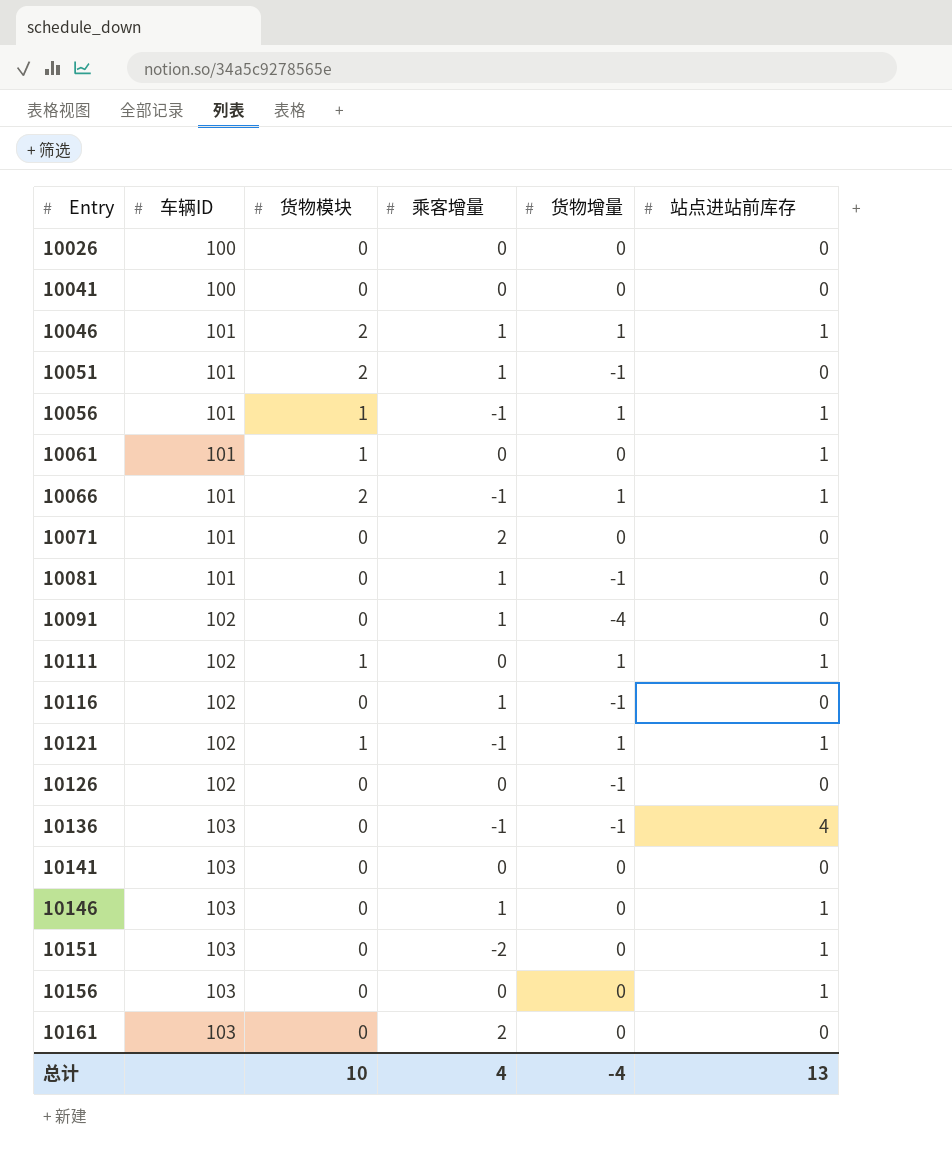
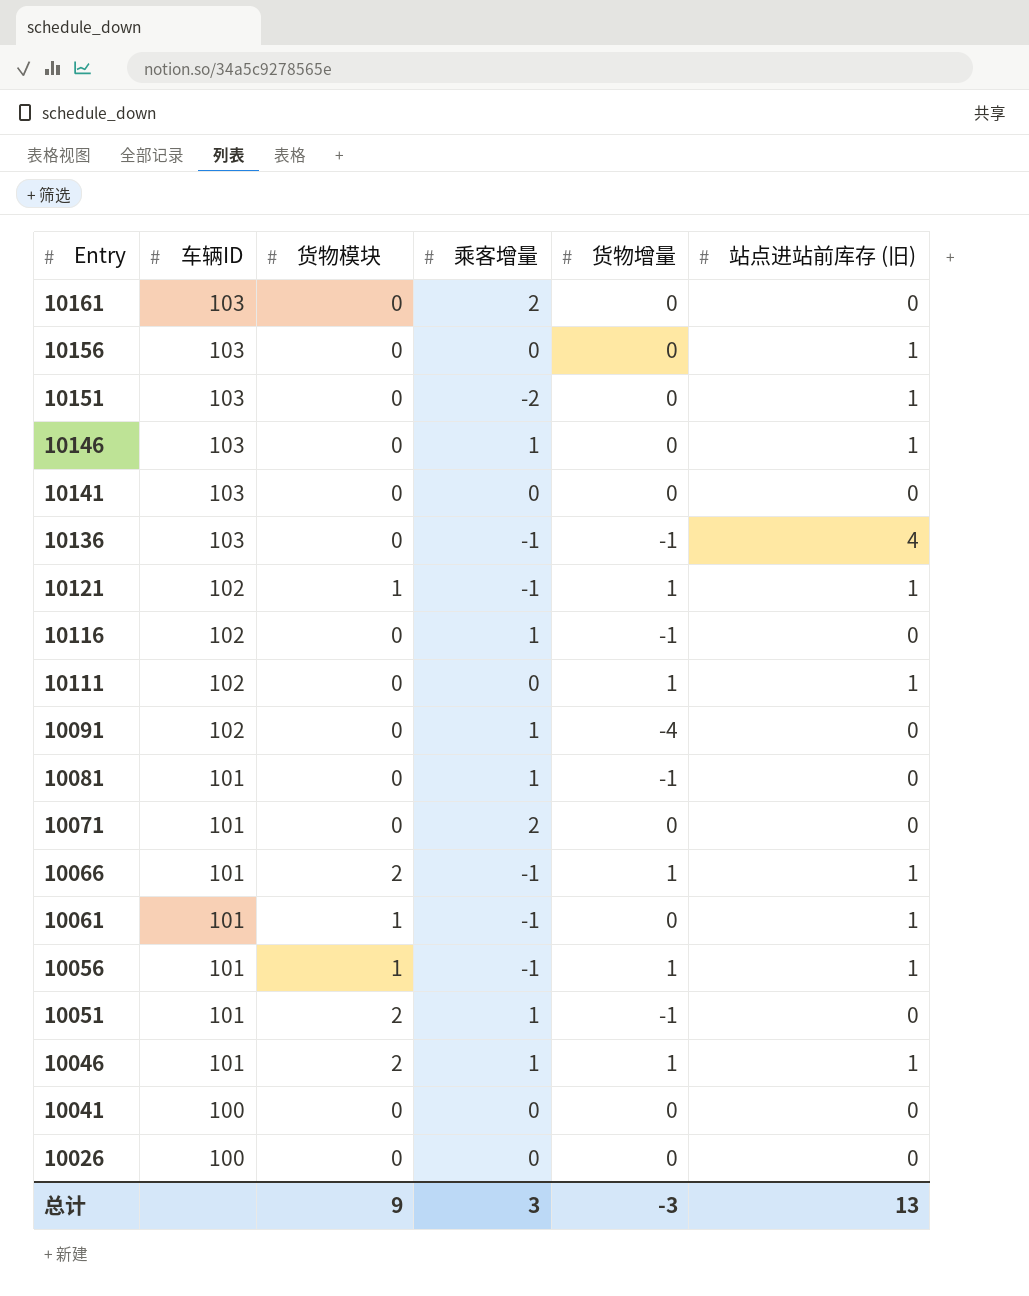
row order: Entry ascending -> Entry descending
column name: 站点进站前库存 -> 站点进站前库存 (旧)
row 10126: 102 | 0 | 0 | -1 | 0 -> none
10111 | 货物模块: 1 -> 0
10061 | 乘客增量: 0 -> -1
总计 | 货物模块: 10 -> 9
总计 | 乘客增量: 4 -> 3
总计 | 货物增量: -4 -> -3

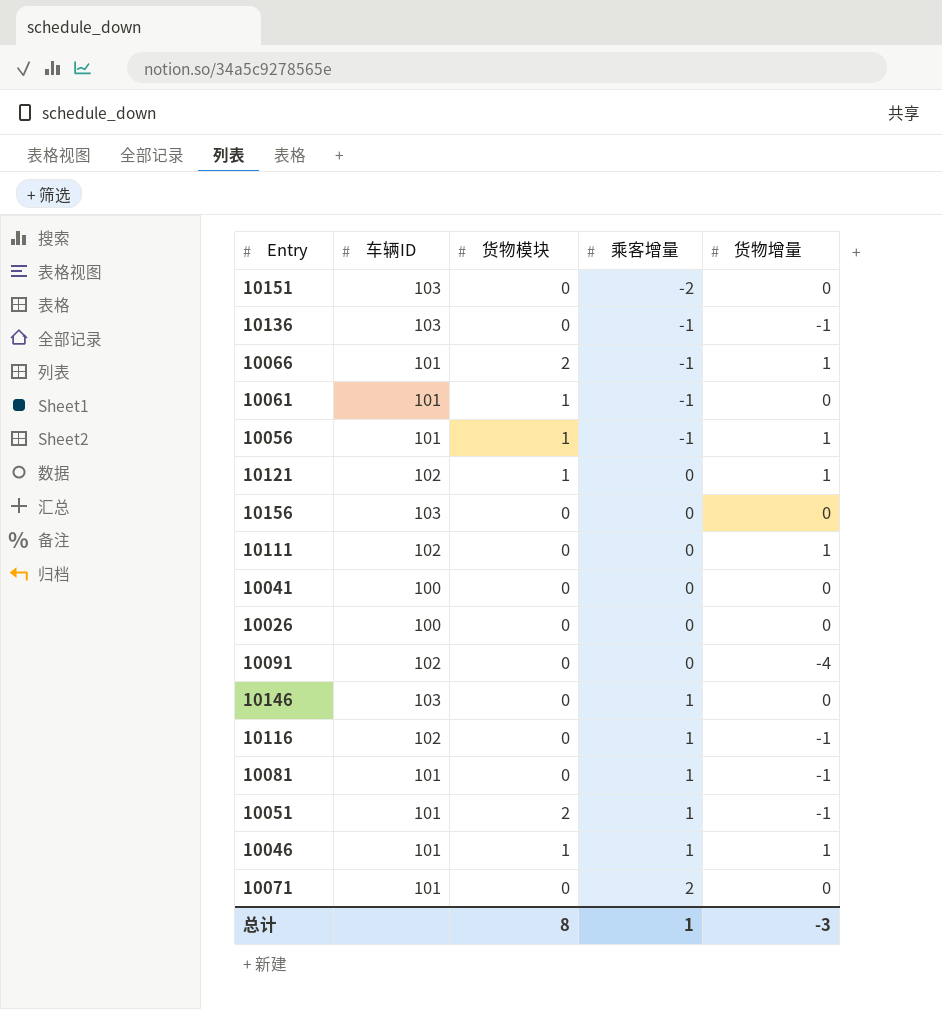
row order: Entry descending -> 乘客增量 ascending
column 站点进站前库存 (旧) | position: 6 -> none
row 10161: 103 | 0 | 2 | 0 | 0 -> none
row 10141: 103 | 0 | 0 | 0 | 0 -> none
10121 | 乘客增量: -1 -> 0
10091 | 乘客增量: 1 -> 0
10046 | 货物模块: 2 -> 1
总计 | 货物模块: 9 -> 8
总计 | 乘客增量: 3 -> 1

